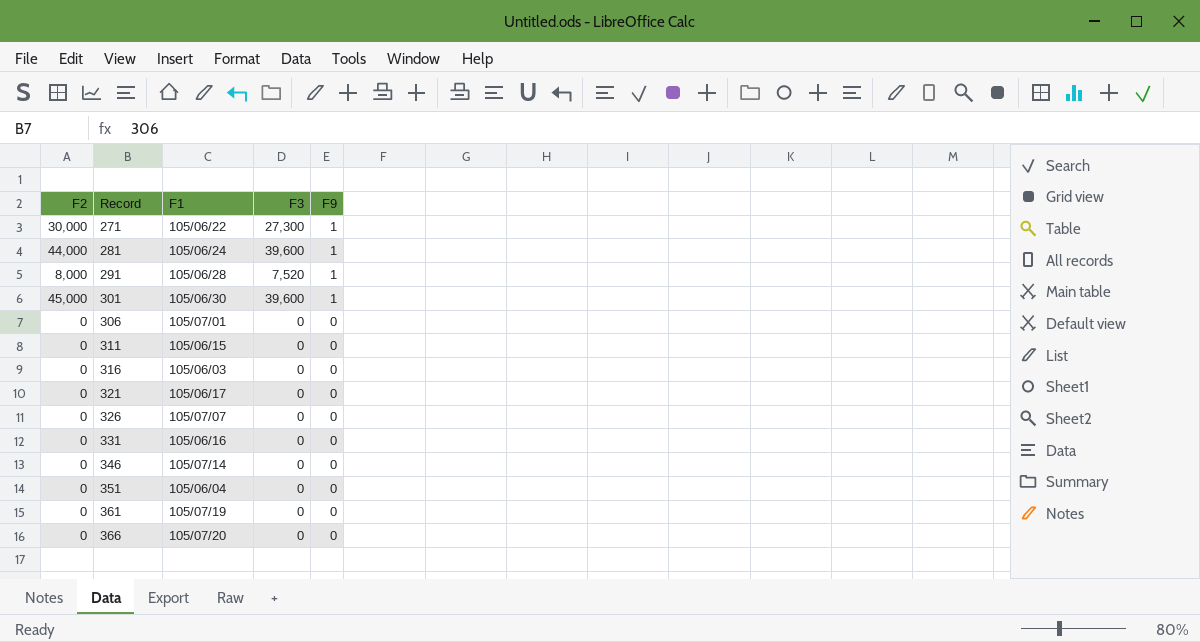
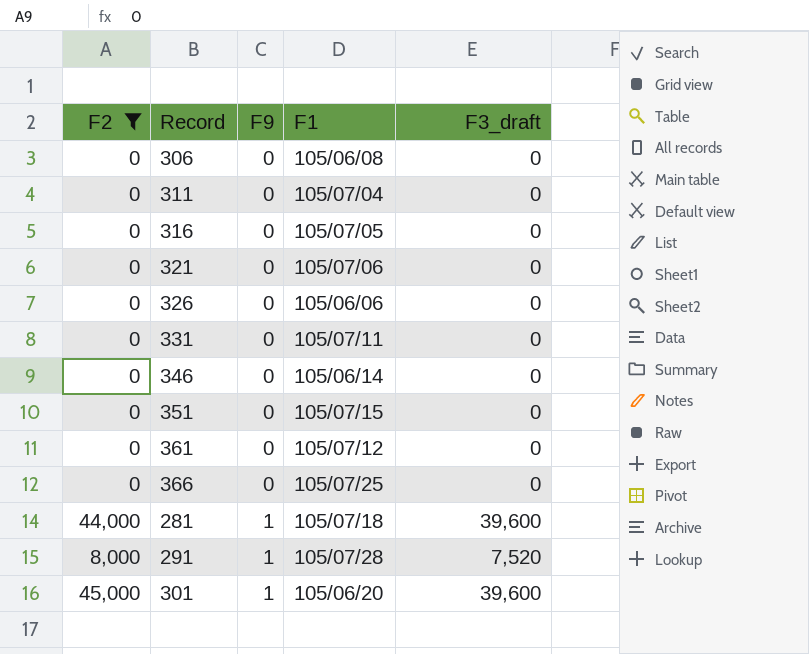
filter: none -> F2 != 30,000
row order: Record ascending -> F9 ascending
column F9 | position: 5 -> 3
column name: F3 -> F3_draft
306 | F1: 105/07/01 -> 105/06/08
311 | F1: 105/06/15 -> 105/07/04
316 | F1: 105/06/03 -> 105/07/05
321 | F1: 105/06/17 -> 105/07/06
326 | F1: 105/07/07 -> 105/06/06
331 | F1: 105/06/16 -> 105/07/11
346 | F1: 105/07/14 -> 105/06/14
351 | F1: 105/06/04 -> 105/07/15
361 | F1: 105/07/19 -> 105/07/12
366 | F1: 105/07/20 -> 105/07/25
281 | F1: 105/06/24 -> 105/07/18
291 | F1: 105/06/28 -> 105/07/28
301 | F1: 105/06/30 -> 105/06/20

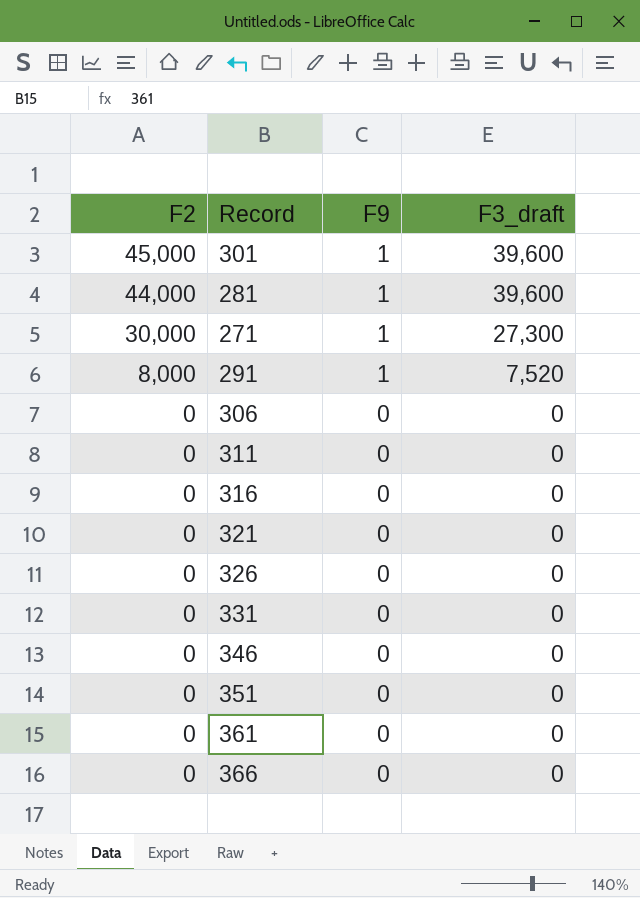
filter: F2 != 30,000 -> none
row order: F9 ascending -> F2 descending
column F1 | position: 4 -> none

